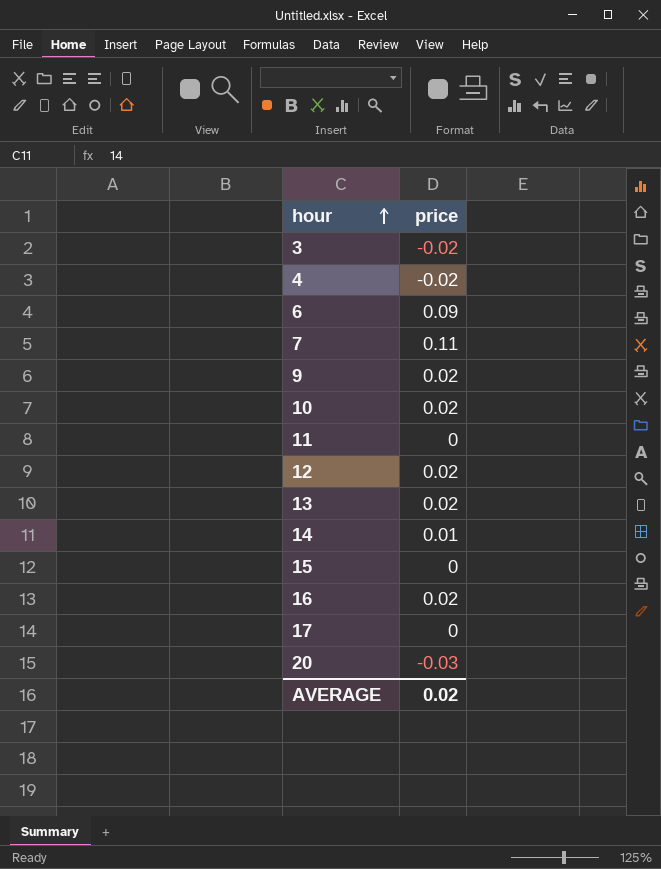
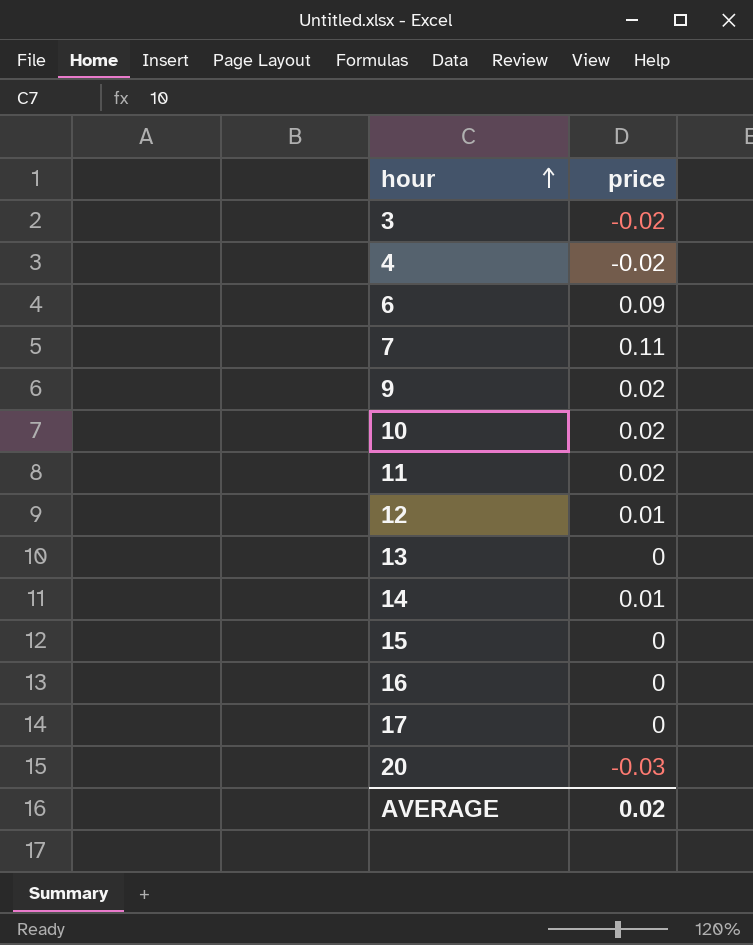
11 | price: 0 -> 0.02
12 | price: 0.02 -> 0.01
13 | price: 0.02 -> 0
16 | price: 0.02 -> 0

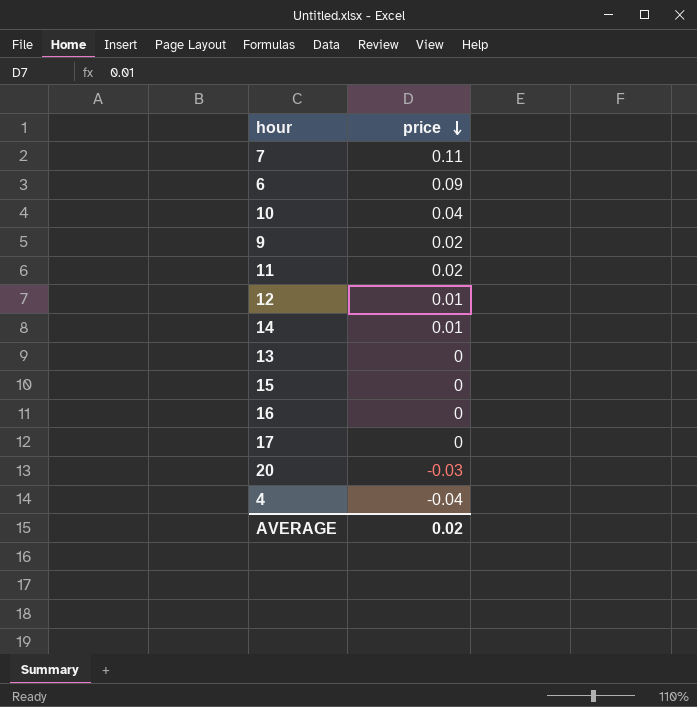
row order: hour ascending -> price descending
row 3: -0.02 -> none
10 | price: 0.02 -> 0.04
4 | price: -0.02 -> -0.04

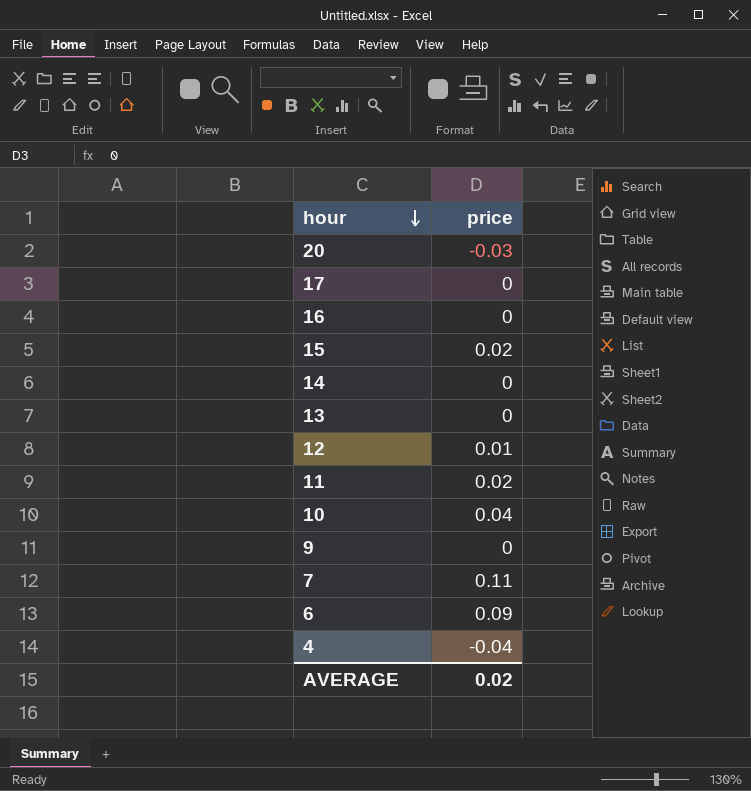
row order: price descending -> hour descending
15 | price: 0 -> 0.02
14 | price: 0.01 -> 0
9 | price: 0.02 -> 0

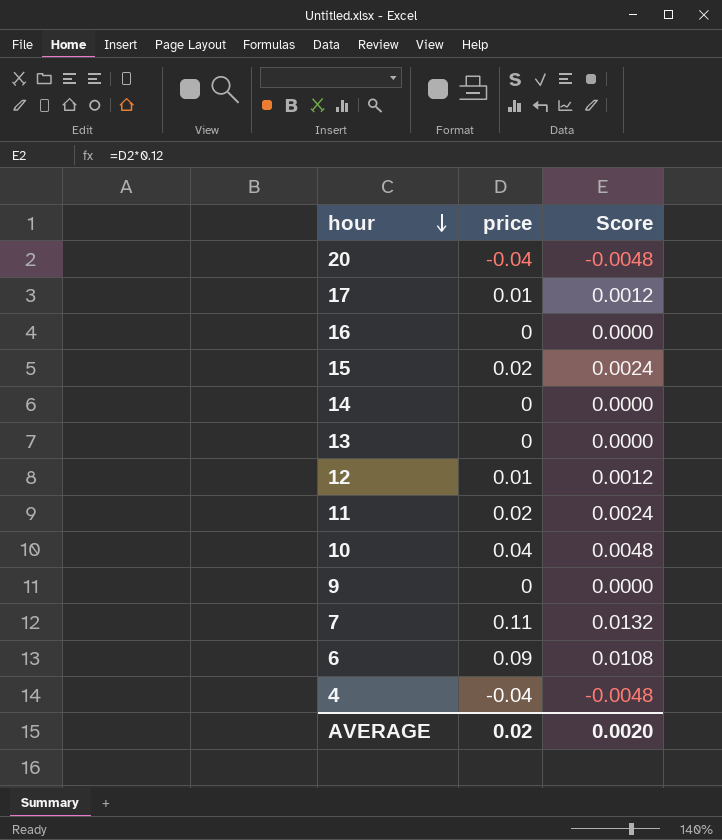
column Score | formula: none -> [price] * 0.12
20 | price: -0.03 -> -0.04
17 | price: 0 -> 0.01

